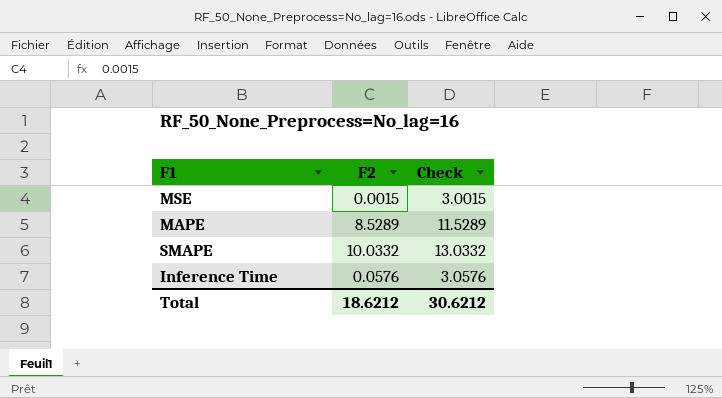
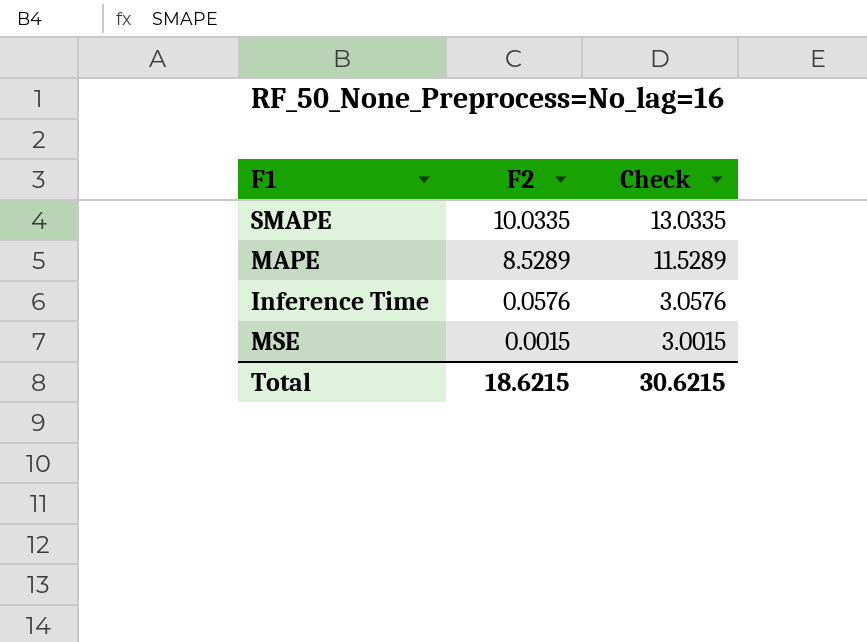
row order: none -> F2 descending
SMAPE | F2: 10.0332 -> 10.0335
SMAPE | Check: 13.0332 -> 13.0335
Total | F2: 18.6212 -> 18.6215
Total | Check: 30.6212 -> 30.6215

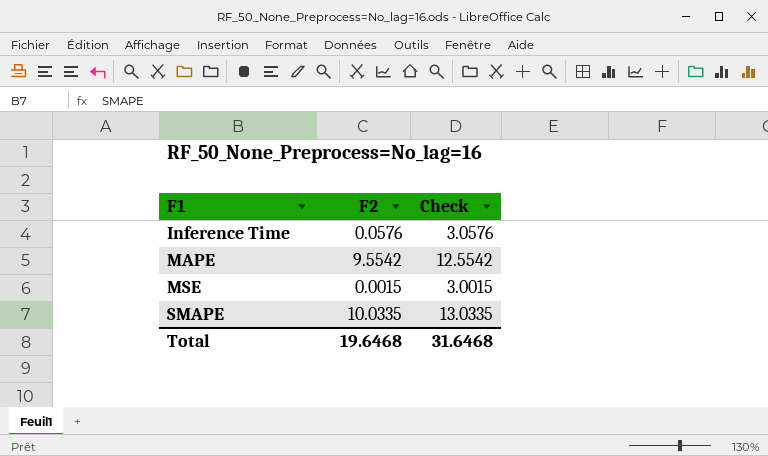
row order: F2 descending -> F1 ascending
MAPE | F2: 8.5289 -> 9.5542
MAPE | Check: 11.5289 -> 12.5542
Total | F2: 18.6215 -> 19.6468
Total | Check: 30.6215 -> 31.6468

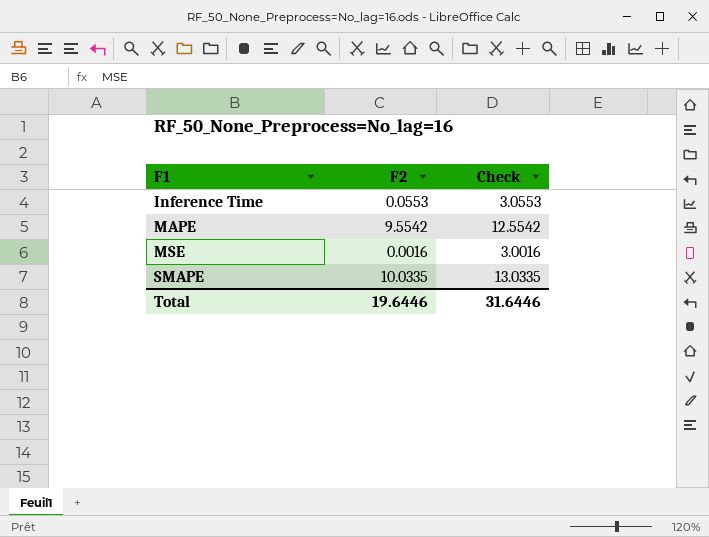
Inference Time | F2: 0.0576 -> 0.0553
Inference Time | Check: 3.0576 -> 3.0553
MSE | F2: 0.0015 -> 0.0016
MSE | Check: 3.0015 -> 3.0016
Total | F2: 19.6468 -> 19.6446
Total | Check: 31.6468 -> 31.6446

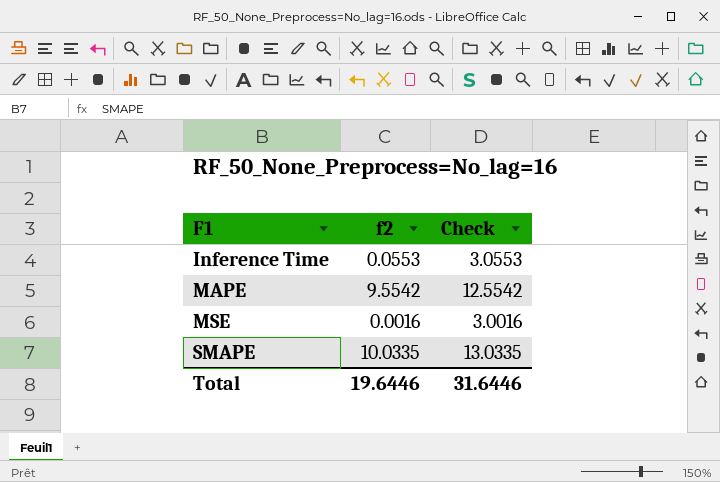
column name: F2 -> f2

